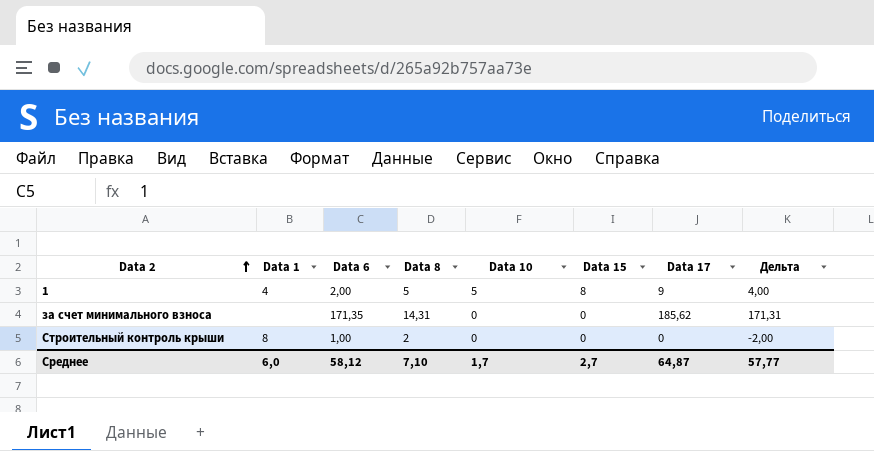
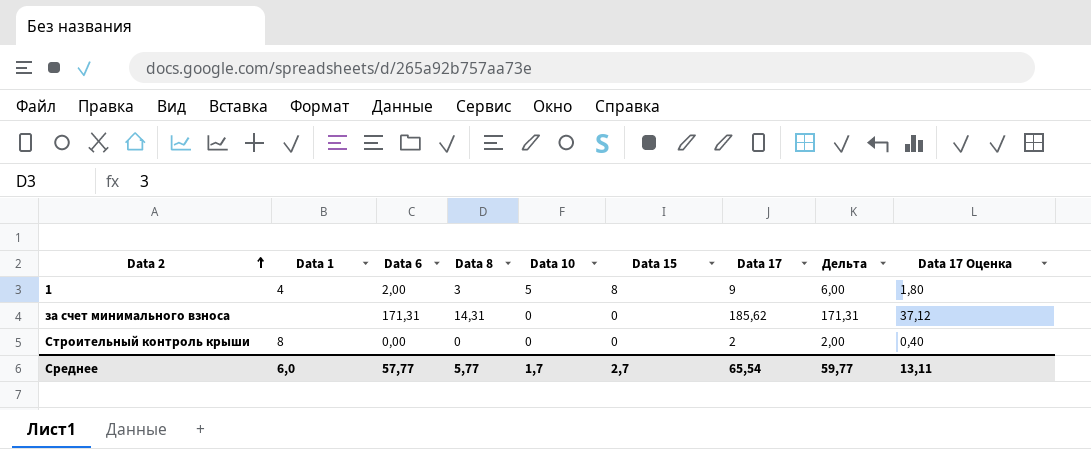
column Data 17 Оценка | formula: none -> [Data 17] * 0,2
1 | Data 8: 5 -> 3
1 | Дельта: 4,00 -> 6,00
за счет минимального взноса | Data 6: 171,35 -> 171,31
Строительный контроль крыши | Data 6: 1,00 -> 0,00
Строительный контроль крыши | Data 8: 2 -> 0
Строительный контроль крыши | Data 17: 0 -> 2
Строительный контроль крыши | Дельта: -2,00 -> 2,00
Среднее | Data 6: 58,12 -> 57,77
Среднее | Data 8: 7,10 -> 5,77
Среднее | Data 17: 64,87 -> 65,54
Среднее | Дельта: 57,77 -> 59,77

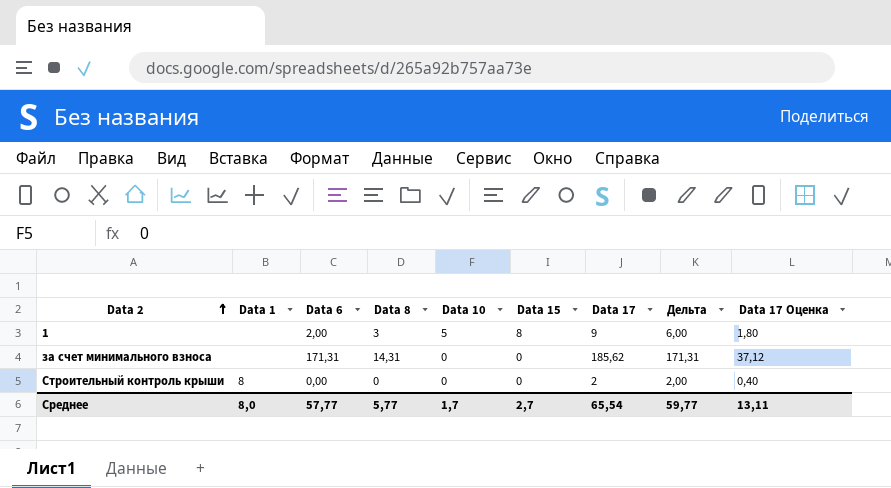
1 | Data 1: 4 -> none
Среднее | Data 1: 6,0 -> 8,0

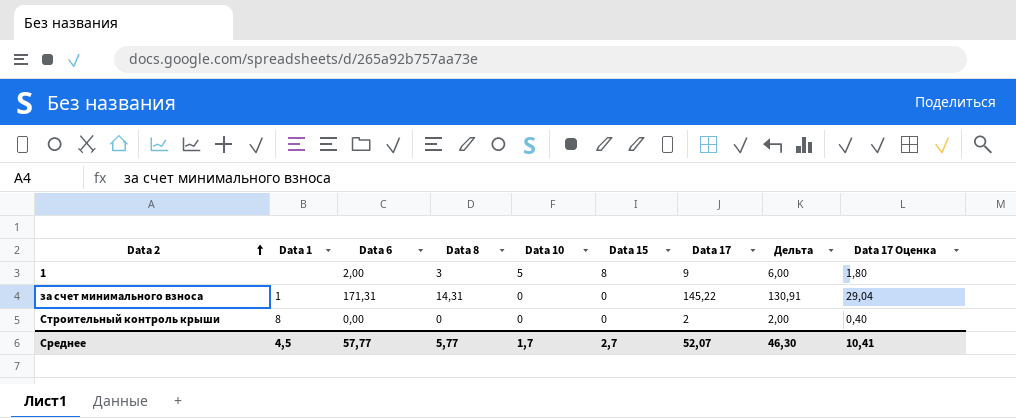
за счет минимального взноса | Data 1: none -> 1
за счет минимального взноса | Data 17: 185,62 -> 145,22
за счет минимального взноса | Дельта: 171,31 -> 130,91
за счет минимального взноса | Data 17 Оценка: 37,12 -> 29,04
Среднее | Data 1: 8,0 -> 4,5
Среднее | Data 17: 65,54 -> 52,07
Среднее | Дельта: 59,77 -> 46,30
Среднее | Data 17 Оценка: 13,11 -> 10,41

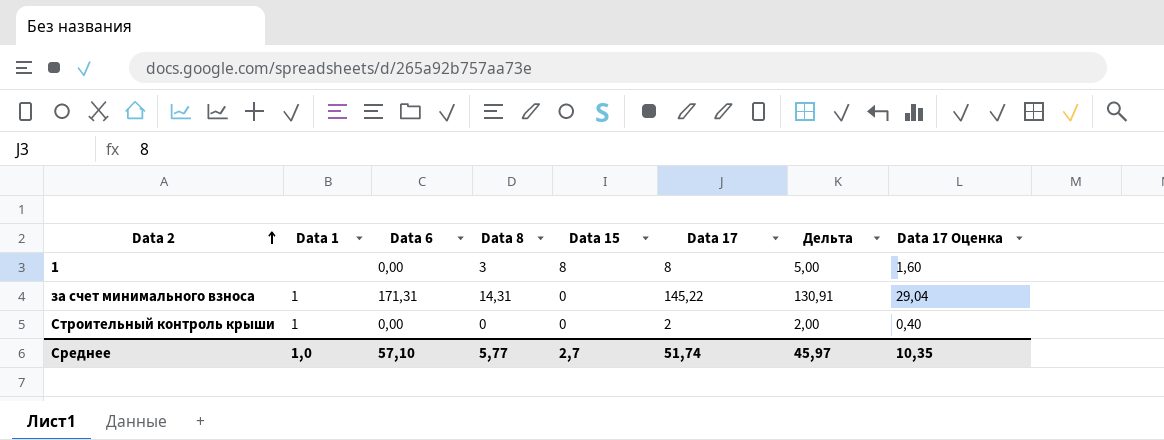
column Data 10 | position: 5 -> none
1 | Data 6: 2,00 -> 0,00
1 | Data 17: 9 -> 8
1 | Дельта: 6,00 -> 5,00
1 | Data 17 Оценка: 1,80 -> 1,60
Строительный контроль крыши | Data 1: 8 -> 1
Среднее | Data 1: 4,5 -> 1,0
Среднее | Data 6: 57,77 -> 57,10
Среднее | Data 17: 52,07 -> 51,74
Среднее | Дельта: 46,30 -> 45,97
Среднее | Data 17 Оценка: 10,41 -> 10,35

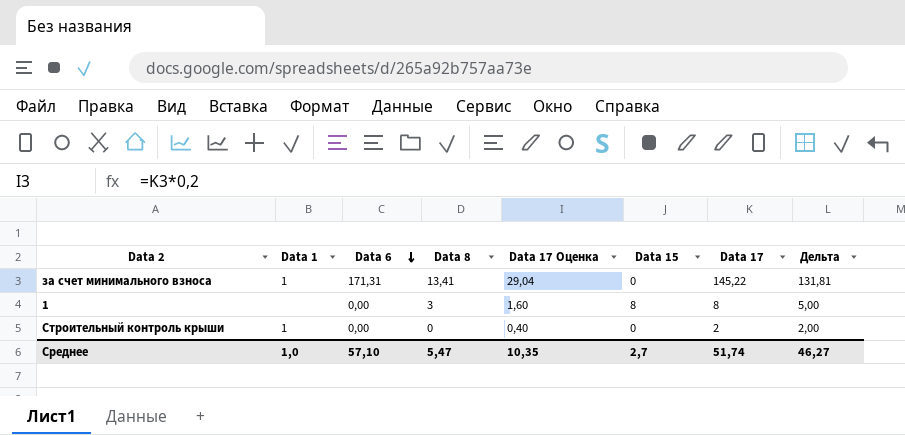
row order: Data 2 ascending -> Data 6 descending
column Data 17 Оценка | position: 8 -> 5
за счет минимального взноса | Data 8: 14,31 -> 13,41
за счет минимального взноса | Дельта: 130,91 -> 131,81
Среднее | Data 8: 5,77 -> 5,47
Среднее | Дельта: 45,97 -> 46,27

